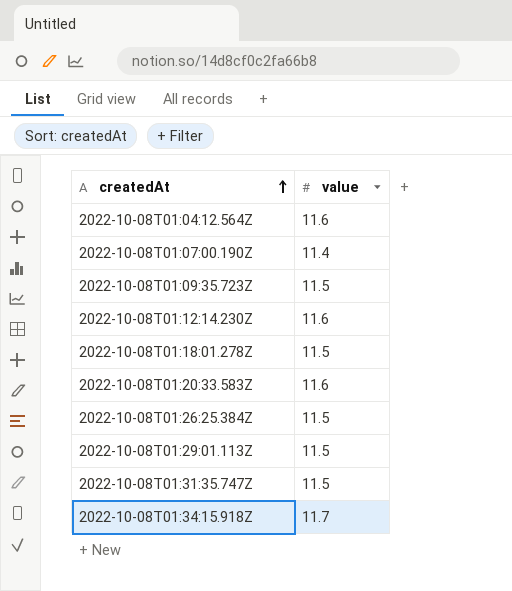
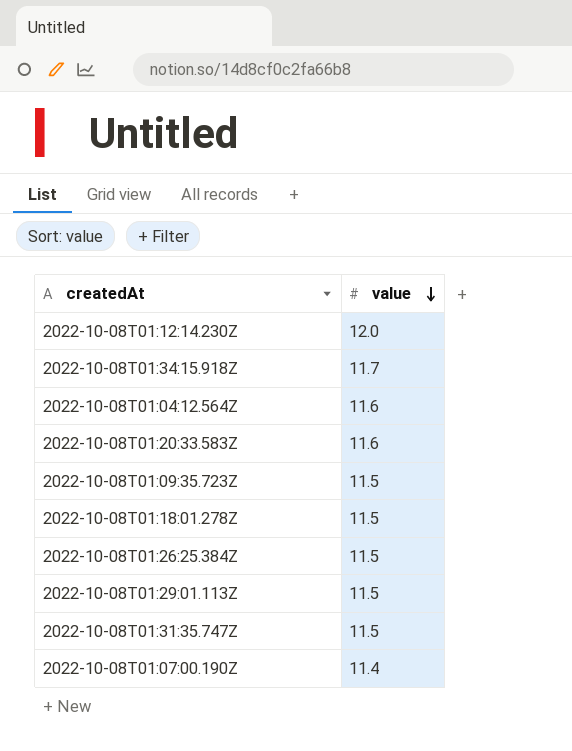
row order: createdAt ascending -> value descending
2022-10-08T01:12:14.230Z | value: 11.6 -> 12.0

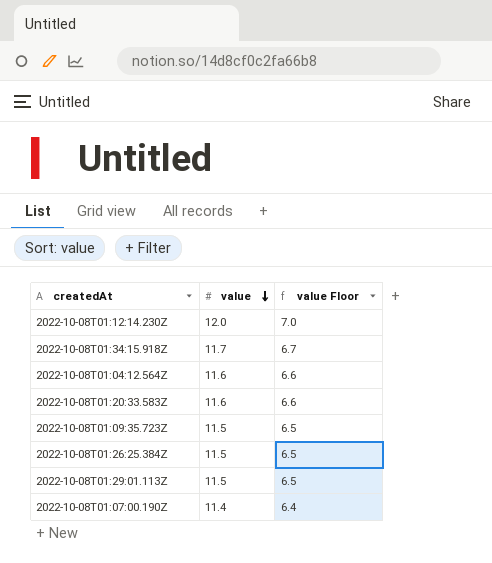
column value Floor | formula: none -> [value] - 5
row 2022-10-08T01:18:01.278Z: 11.5 -> none
row 2022-10-08T01:31:35.747Z: 11.5 -> none

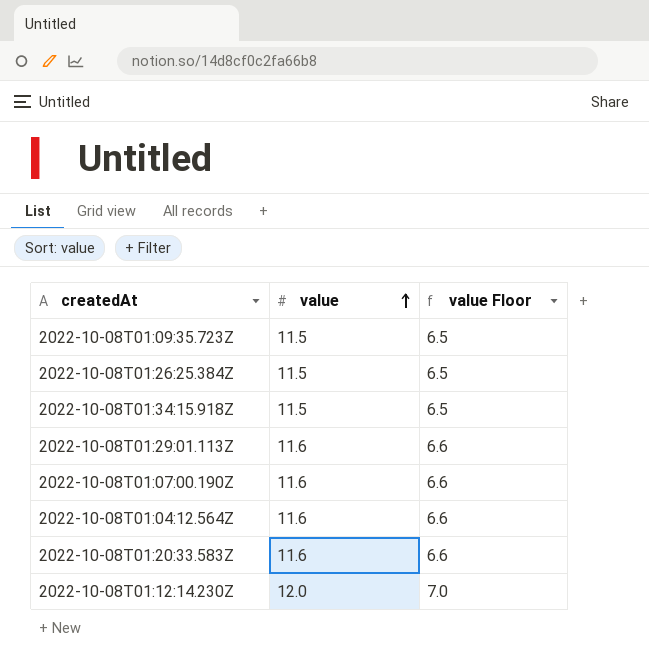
row order: value descending -> value ascending
2022-10-08T01:34:15.918Z | value: 11.7 -> 11.5
2022-10-08T01:34:15.918Z | value Floor: 6.7 -> 6.5
2022-10-08T01:29:01.113Z | value: 11.5 -> 11.6
2022-10-08T01:29:01.113Z | value Floor: 6.5 -> 6.6
2022-10-08T01:07:00.190Z | value: 11.4 -> 11.6
2022-10-08T01:07:00.190Z | value Floor: 6.4 -> 6.6

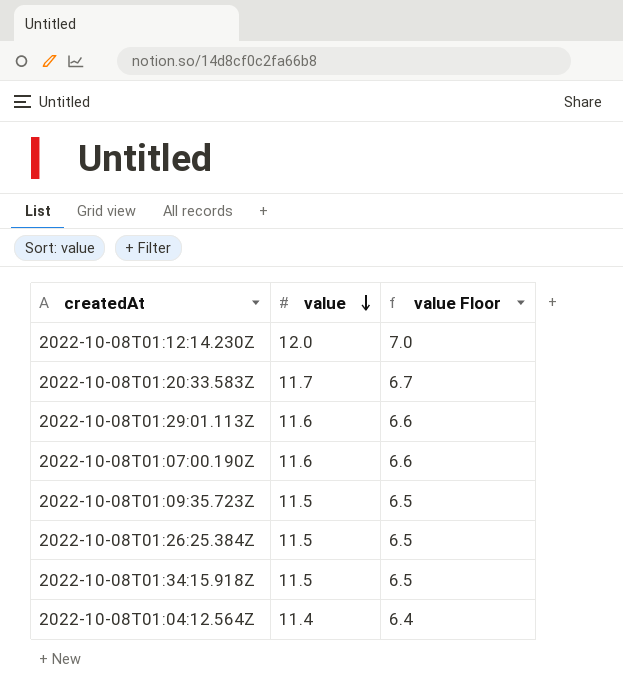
row order: value ascending -> value descending
2022-10-08T01:20:33.583Z | value: 11.6 -> 11.7
2022-10-08T01:20:33.583Z | value Floor: 6.6 -> 6.7
2022-10-08T01:04:12.564Z | value: 11.6 -> 11.4
2022-10-08T01:04:12.564Z | value Floor: 6.6 -> 6.4

